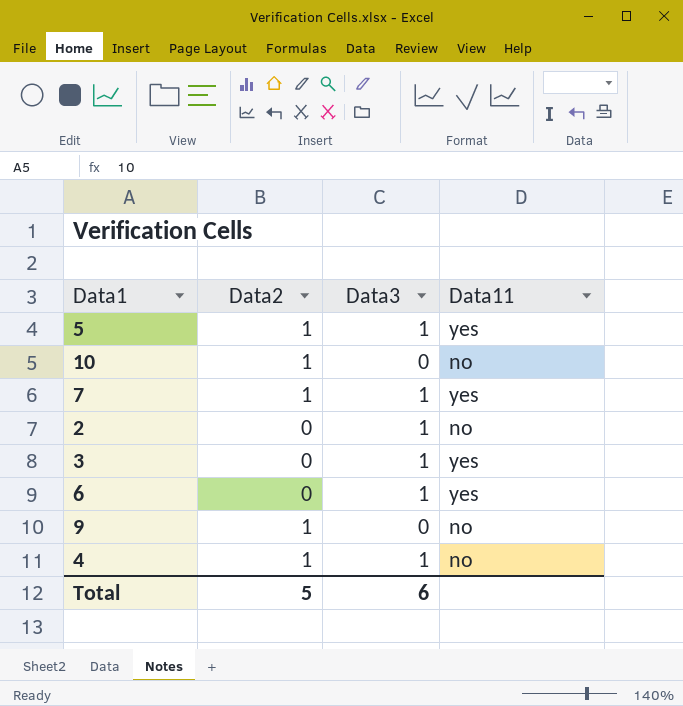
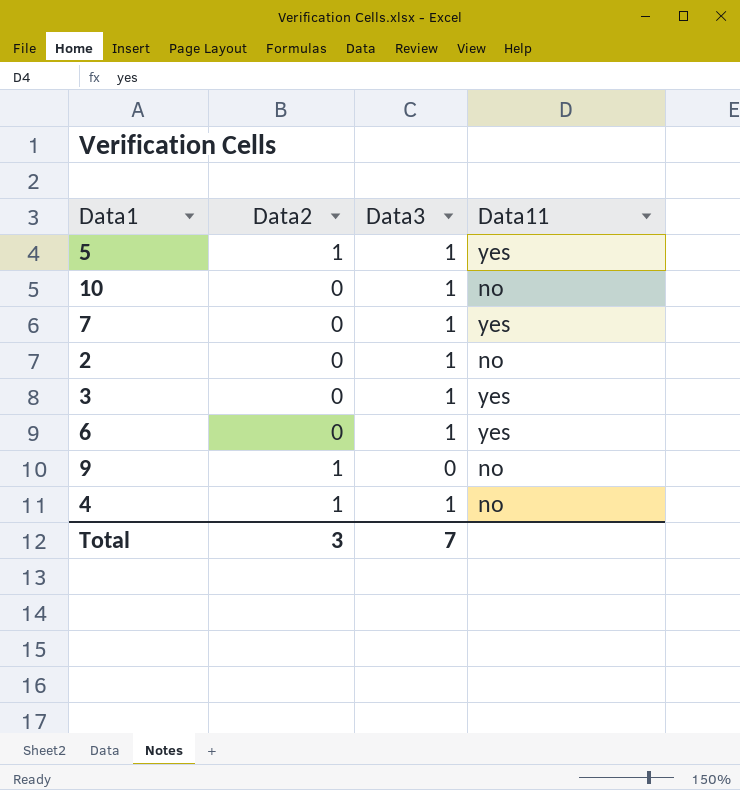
10 | Data2: 1 -> 0
10 | Data3: 0 -> 1
7 | Data2: 1 -> 0
Total | Data2: 5 -> 3
Total | Data3: 6 -> 7

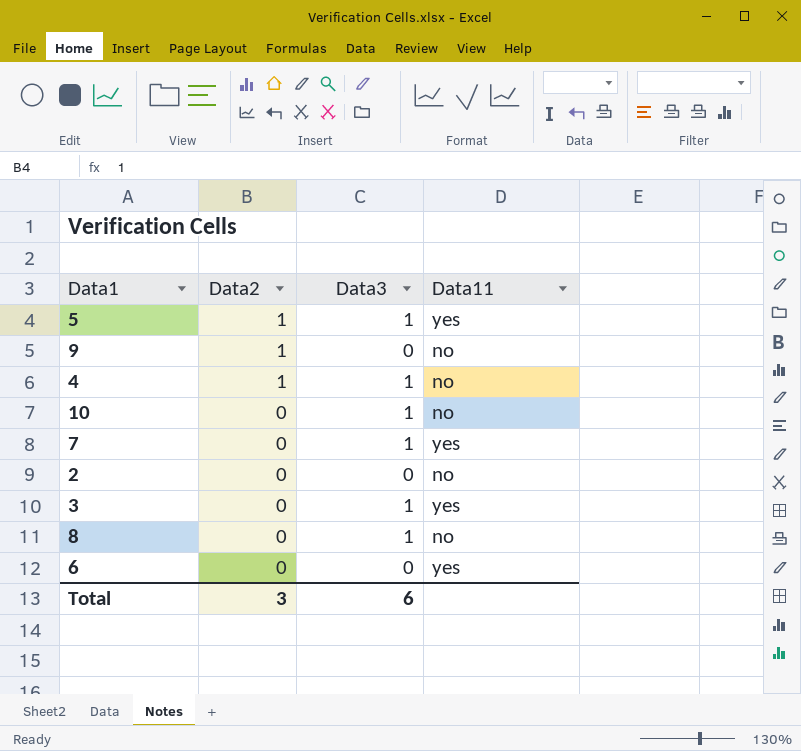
row order: none -> Data2 descending
2 | Data3: 1 -> 0
row 8: none -> 0 | 1 | no
6 | Data3: 1 -> 0
Total | Data3: 7 -> 6

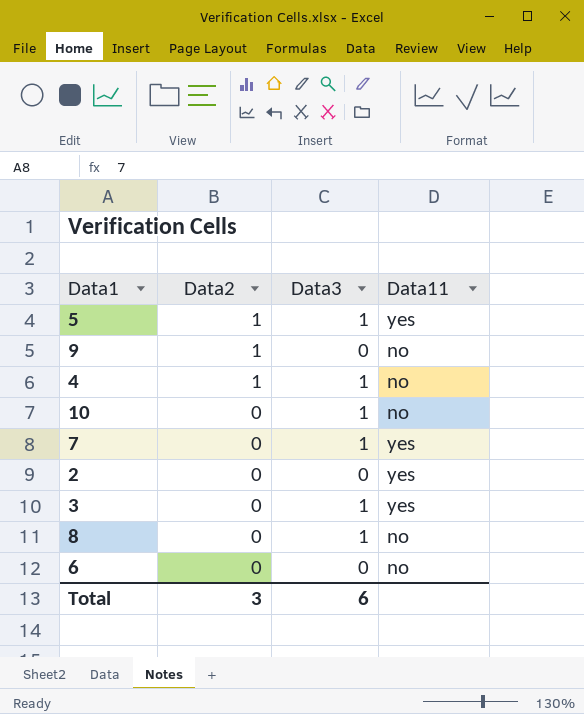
2 | Data11: no -> yes
6 | Data11: yes -> no

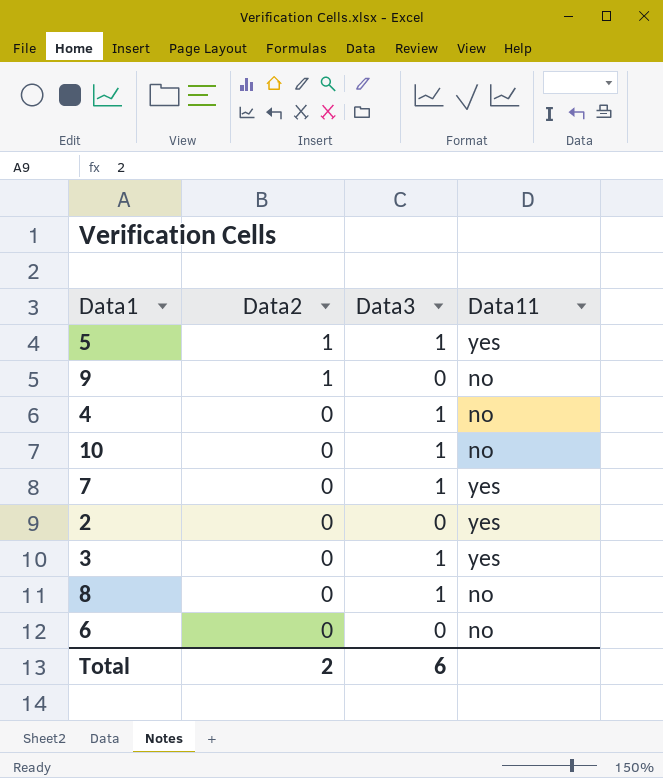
4 | Data2: 1 -> 0
Total | Data2: 3 -> 2

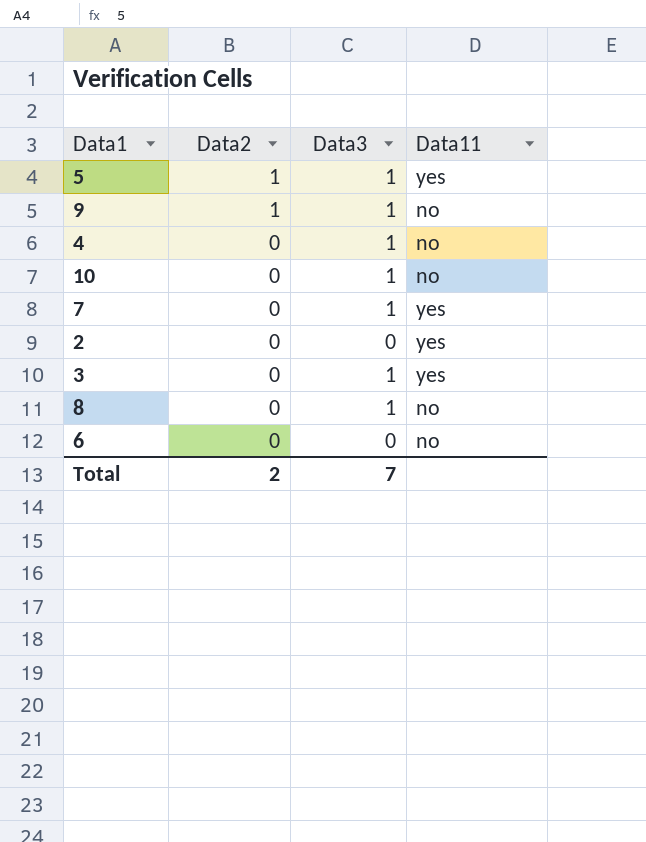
9 | Data3: 0 -> 1
Total | Data3: 6 -> 7

